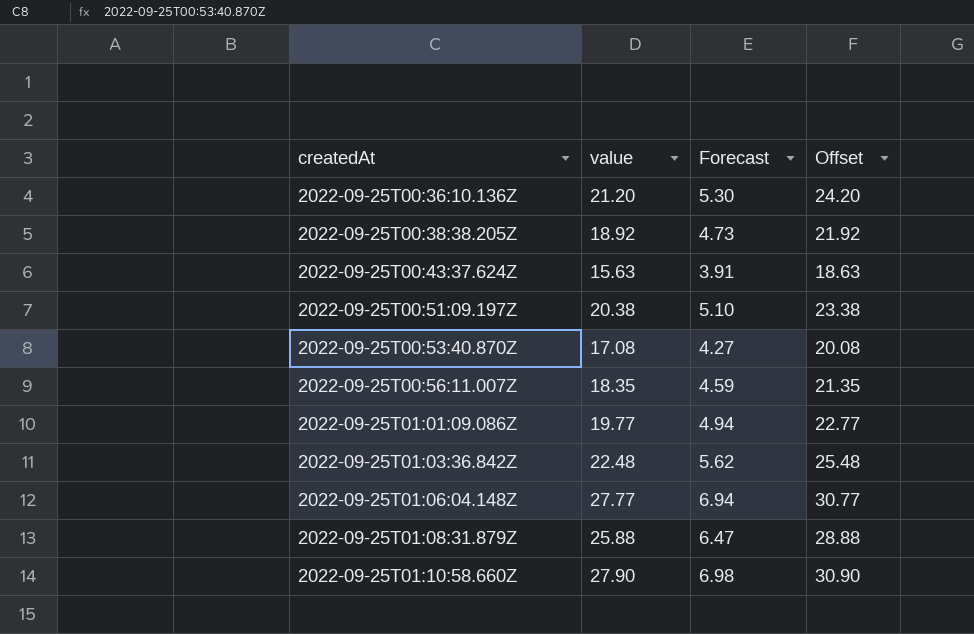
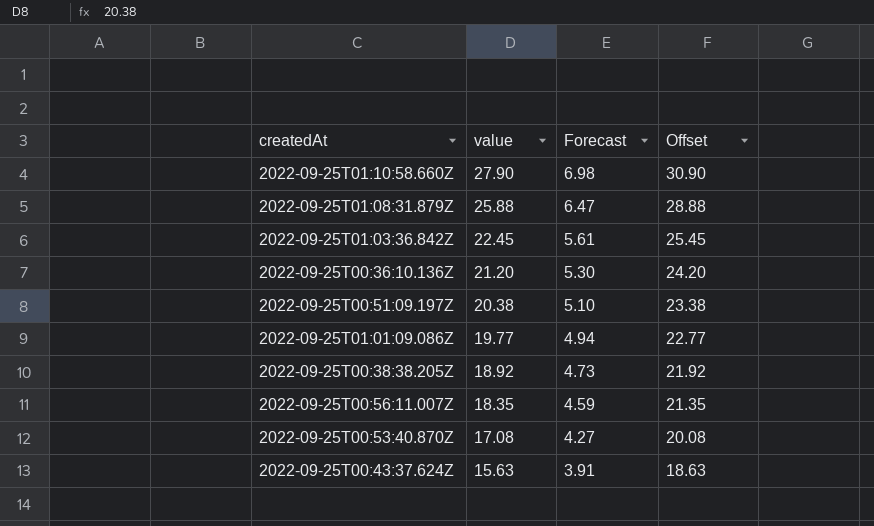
row order: createdAt ascending -> value descending
row 2022-09-25T01:06:04.148Z: 27.77 | 6.94 | 30.77 -> none
2022-09-25T01:03:36.842Z | value: 22.48 -> 22.45
2022-09-25T01:03:36.842Z | Forecast: 5.62 -> 5.61
2022-09-25T01:03:36.842Z | Offset: 25.48 -> 25.45

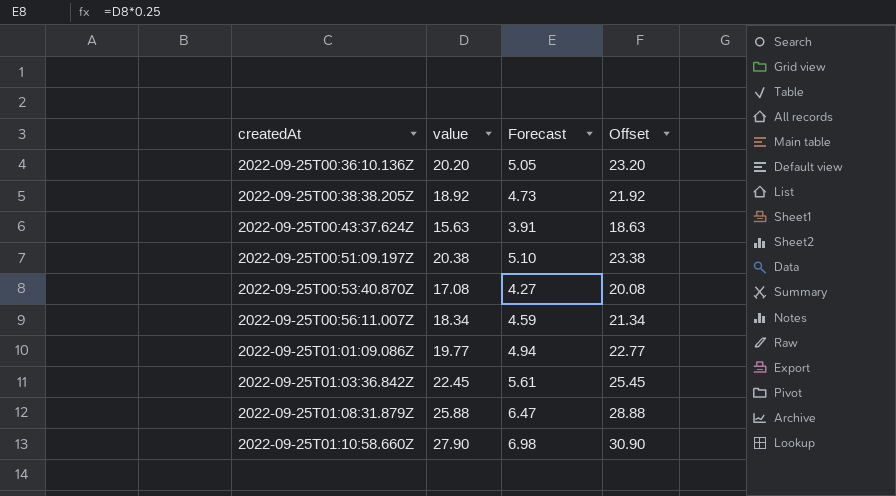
row order: value descending -> createdAt ascending
2022-09-25T00:36:10.136Z | value: 21.20 -> 20.20
2022-09-25T00:36:10.136Z | Forecast: 5.30 -> 5.05
2022-09-25T00:36:10.136Z | Offset: 24.20 -> 23.20
2022-09-25T00:56:11.007Z | value: 18.35 -> 18.34
2022-09-25T00:56:11.007Z | Offset: 21.35 -> 21.34

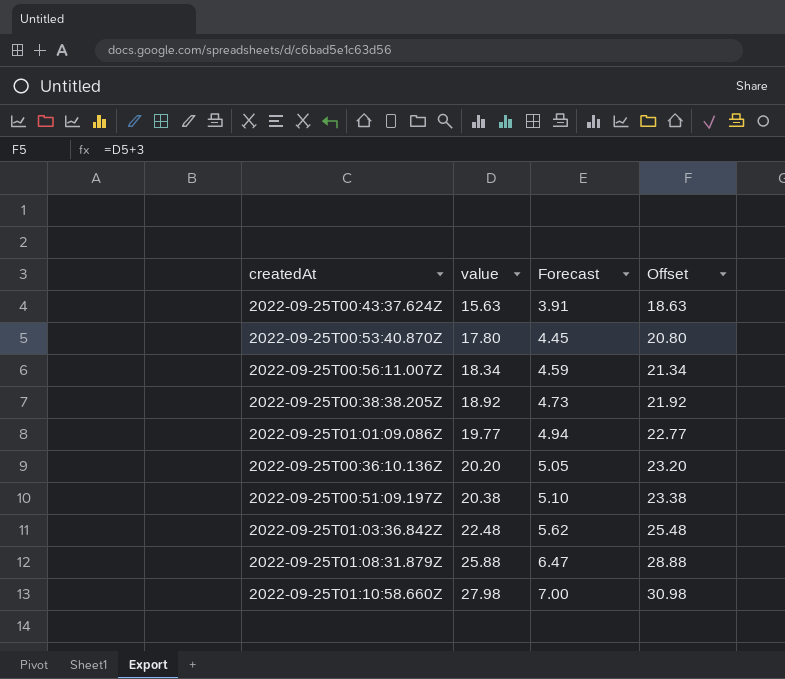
row order: createdAt ascending -> value ascending
2022-09-25T00:53:40.870Z | value: 17.08 -> 17.80
2022-09-25T00:53:40.870Z | Forecast: 4.27 -> 4.45
2022-09-25T00:53:40.870Z | Offset: 20.08 -> 20.80
2022-09-25T01:03:36.842Z | value: 22.45 -> 22.48
2022-09-25T01:03:36.842Z | Forecast: 5.61 -> 5.62
2022-09-25T01:03:36.842Z | Offset: 25.45 -> 25.48
2022-09-25T01:10:58.660Z | value: 27.90 -> 27.98
2022-09-25T01:10:58.660Z | Forecast: 6.98 -> 7.00
2022-09-25T01:10:58.660Z | Offset: 30.90 -> 30.98

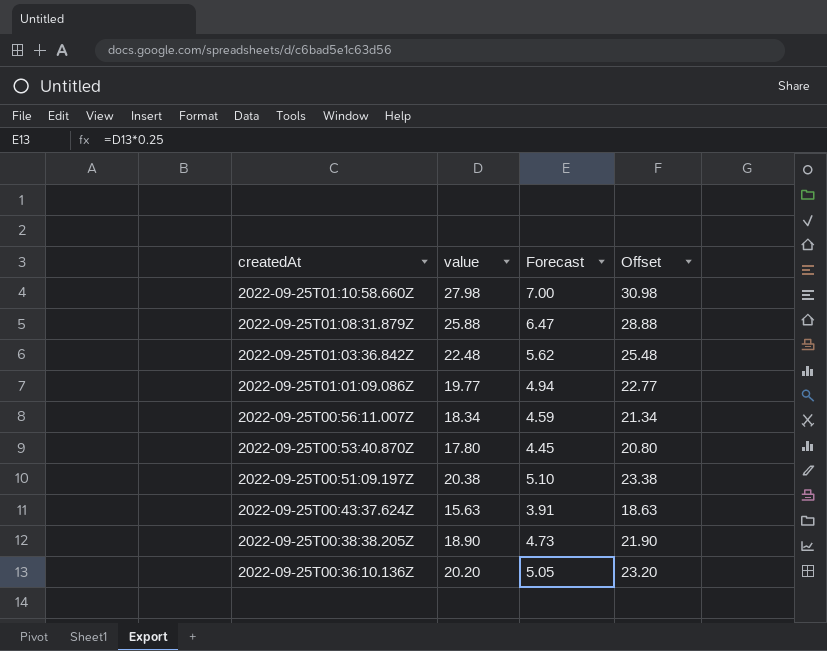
row order: value ascending -> createdAt descending
2022-09-25T00:38:38.205Z | value: 18.92 -> 18.90
2022-09-25T00:38:38.205Z | Offset: 21.92 -> 21.90

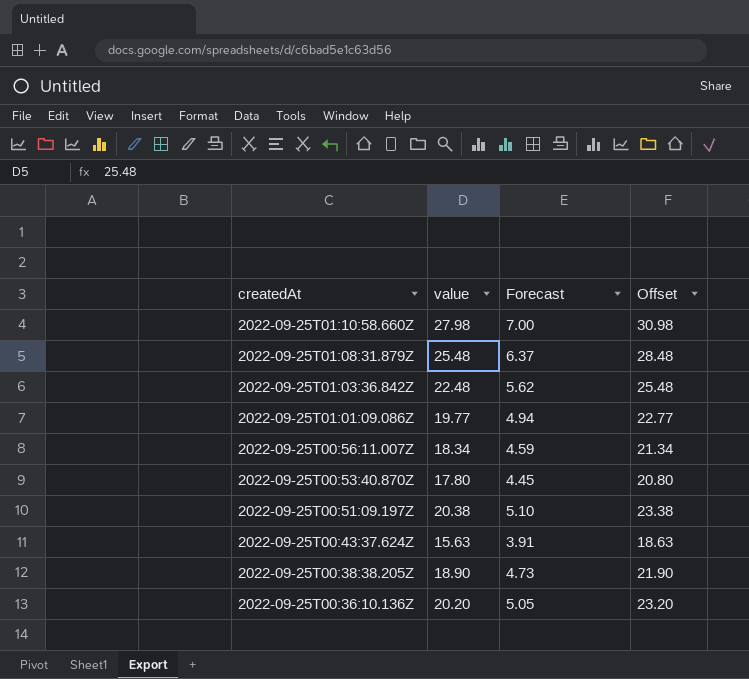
2022-09-25T01:08:31.879Z | value: 25.88 -> 25.48
2022-09-25T01:08:31.879Z | Forecast: 6.47 -> 6.37
2022-09-25T01:08:31.879Z | Offset: 28.88 -> 28.48

